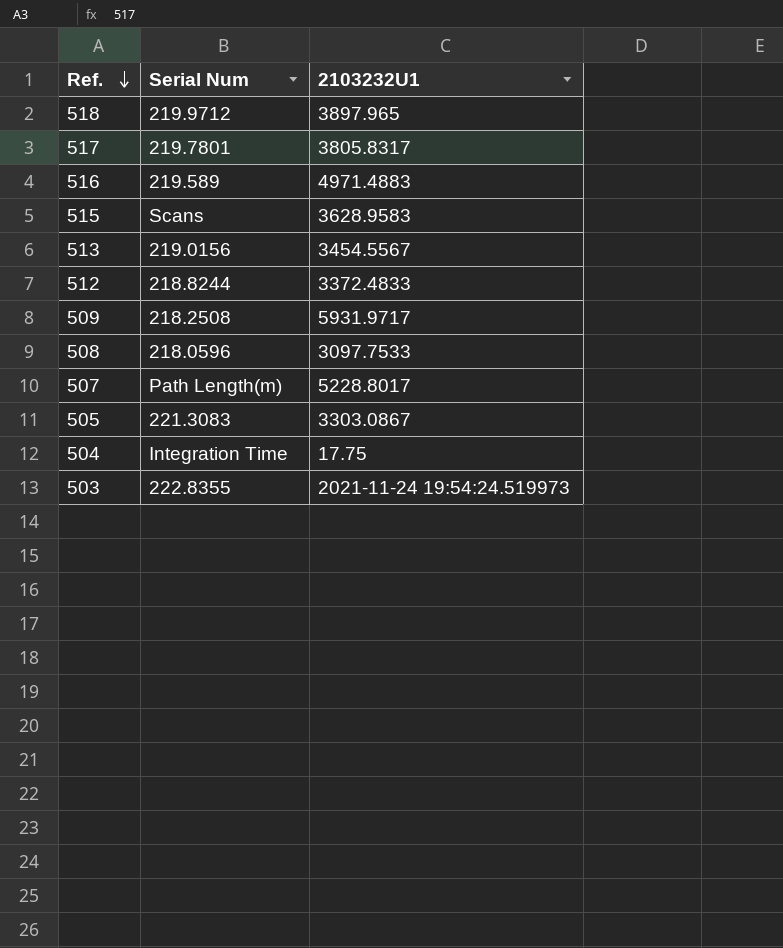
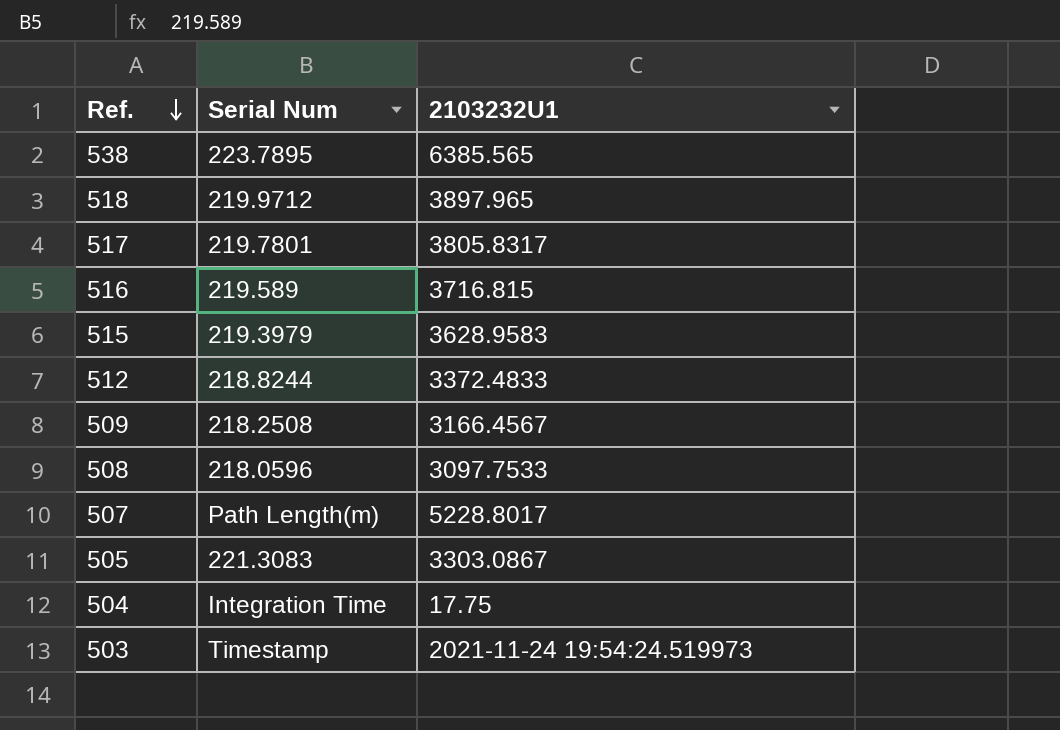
row 513: 219.0156 | 3454.5567 -> none
row 538: none -> 223.7895 | 6385.565
516 | 2103232U1: 4971.4883 -> 3716.815
515 | Serial Num: Scans -> 219.3979
509 | 2103232U1: 5931.9717 -> 3166.4567
503 | Serial Num: 222.8355 -> Timestamp

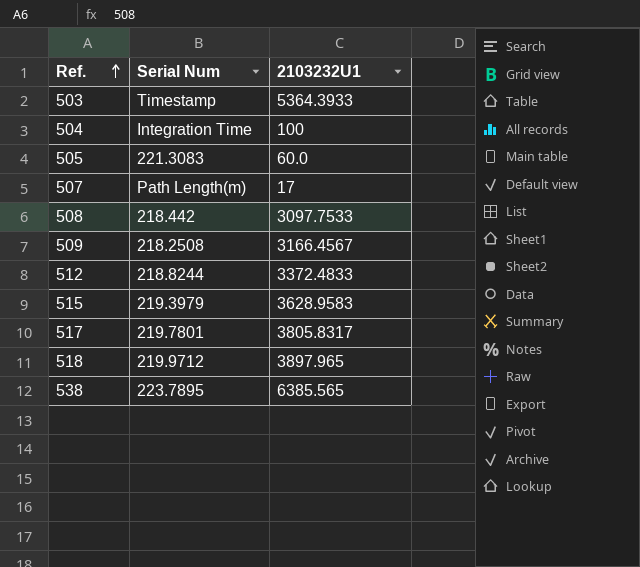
row order: Ref. descending -> Ref. ascending
row 516: 219.589 | 3716.815 -> none
503 | 2103232U1: 2021-11-24 19:54:24.519973 -> 5364.3933
504 | 2103232U1: 17.75 -> 100
505 | 2103232U1: 3303.0867 -> 60.0
507 | 2103232U1: 5228.8017 -> 17
508 | Serial Num: 218.0596 -> 218.442

